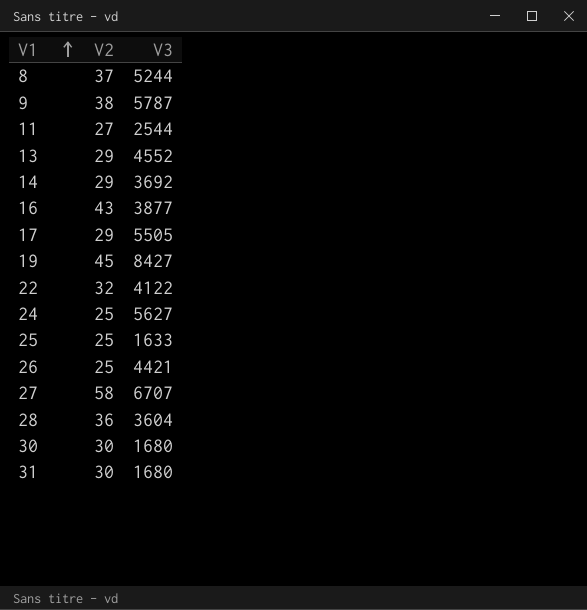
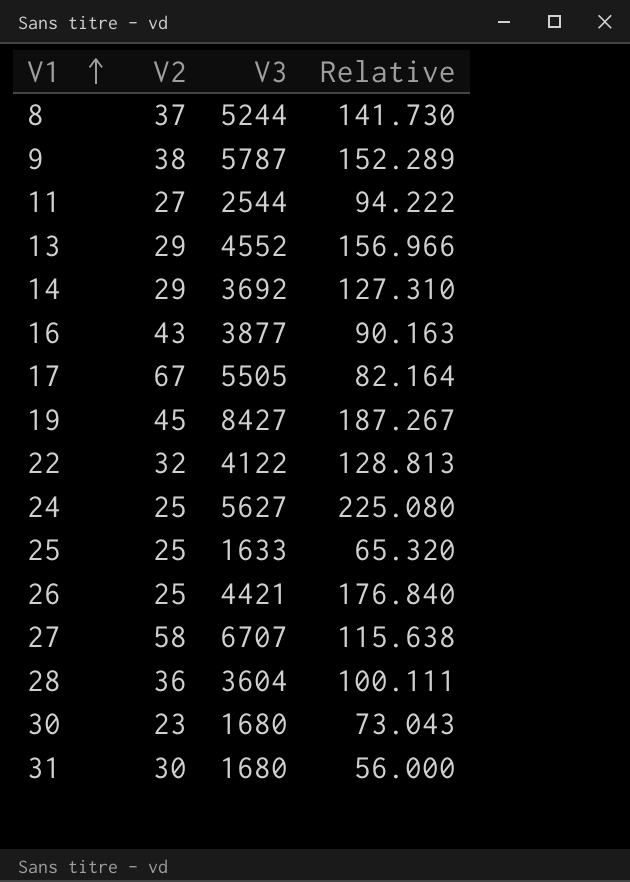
column Relative | formula: none -> [V3] / [V2]
17 | V2: 29 -> 67
30 | V2: 30 -> 23

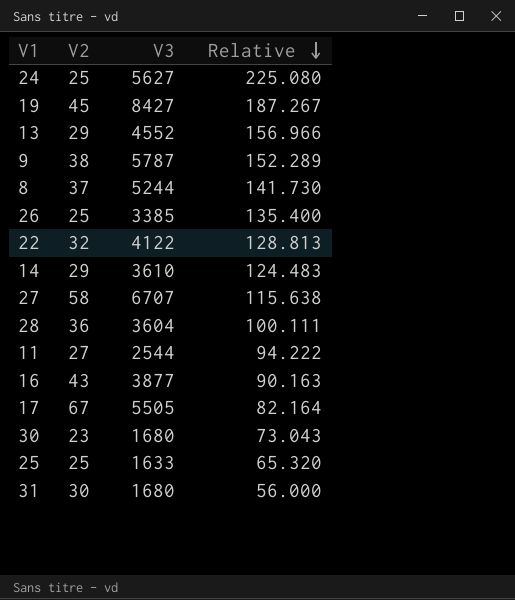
row order: V1 ascending -> Relative descending
26 | V3: 4421 -> 3385
26 | Relative: 176.840 -> 135.400
14 | V3: 3692 -> 3610
14 | Relative: 127.310 -> 124.483

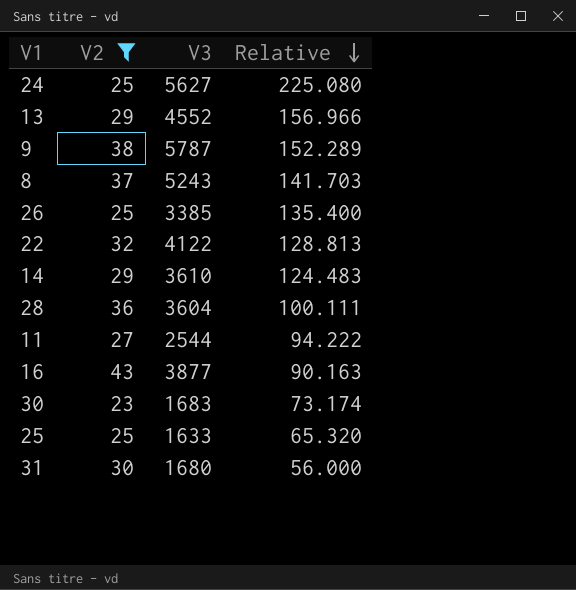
filter: none -> V2 <= 43
8 | V3: 5244 -> 5243
8 | Relative: 141.730 -> 141.703
30 | V3: 1680 -> 1683
30 | Relative: 73.043 -> 73.174

